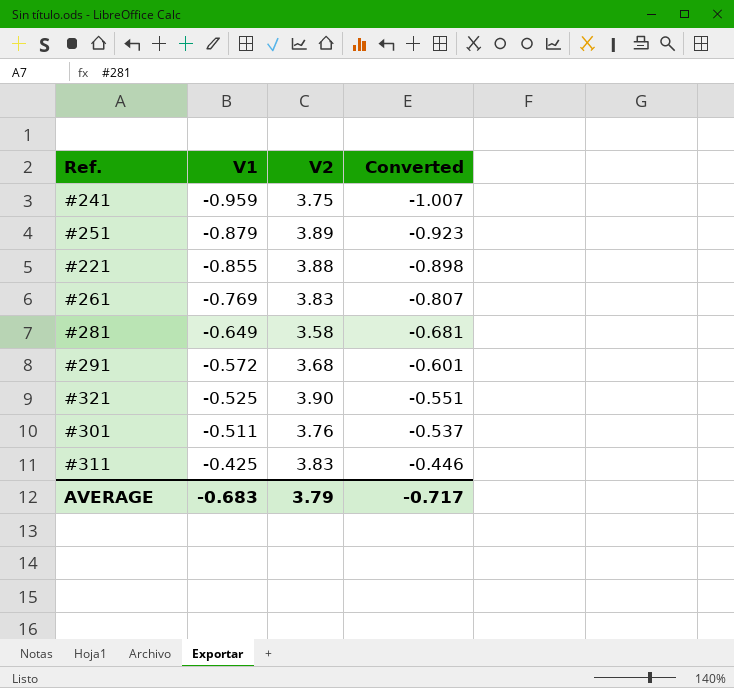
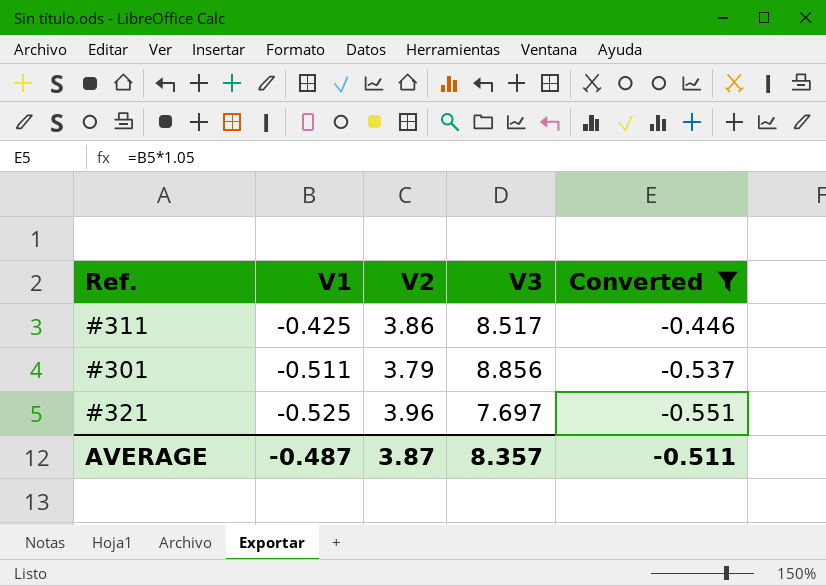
filter: none -> Converted >= -0.551
row order: V1 ascending -> V1 descending
column V3 | position: none -> 4
#311 | V2: 3.83 -> 3.86
#301 | V2: 3.76 -> 3.79
#321 | V2: 3.90 -> 3.96
AVERAGE | V1: -0.683 -> -0.487
AVERAGE | V2: 3.79 -> 3.87
AVERAGE | Converted: -0.717 -> -0.511

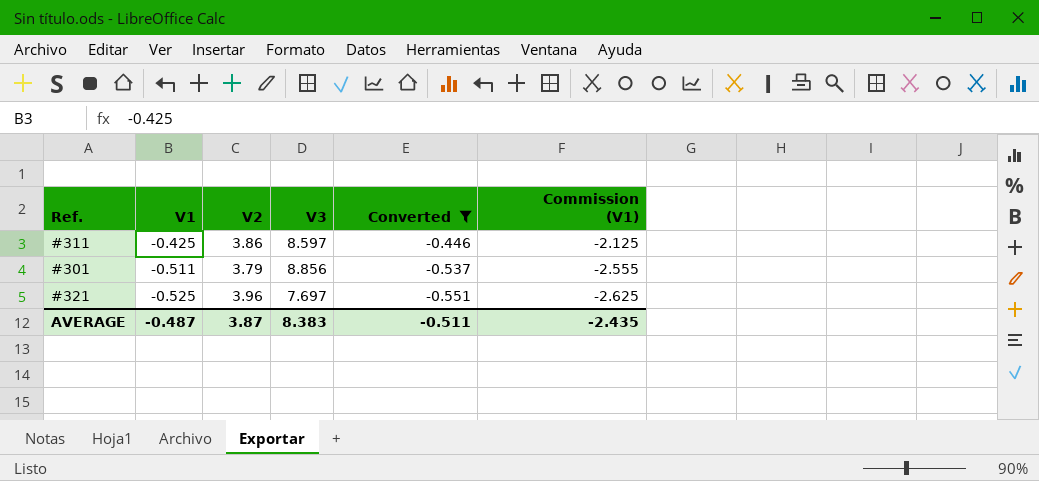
column Commission (V1) | formula: none -> [V1] * 5
#311 | V3: 8.517 -> 8.597
AVERAGE | V3: 8.357 -> 8.383

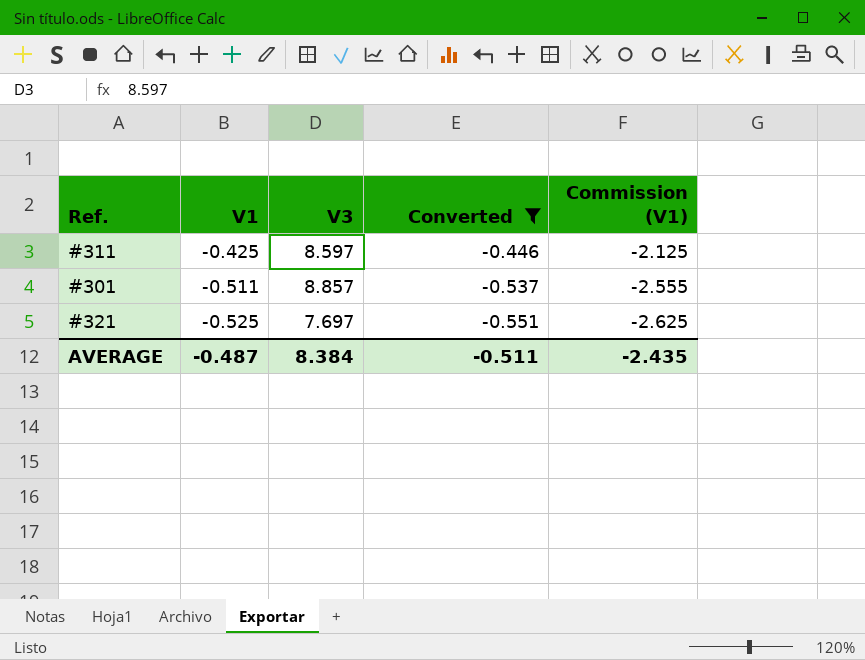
column V2 | position: 3 -> none
#301 | V3: 8.856 -> 8.857
AVERAGE | V3: 8.383 -> 8.384

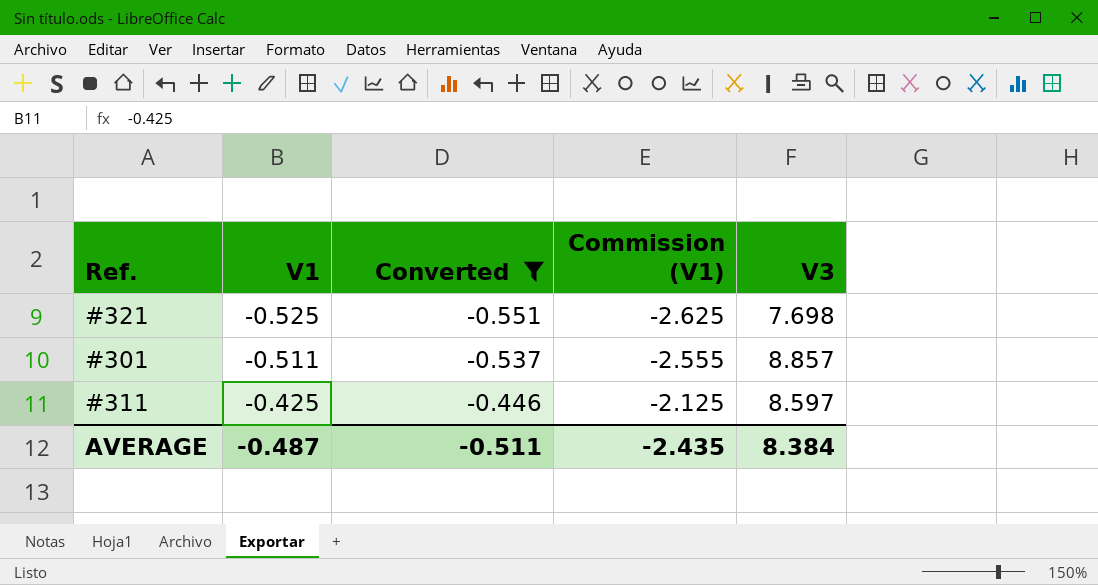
row order: V1 descending -> V1 ascending
column V3 | position: 3 -> 5
#321 | V3: 7.697 -> 7.698

